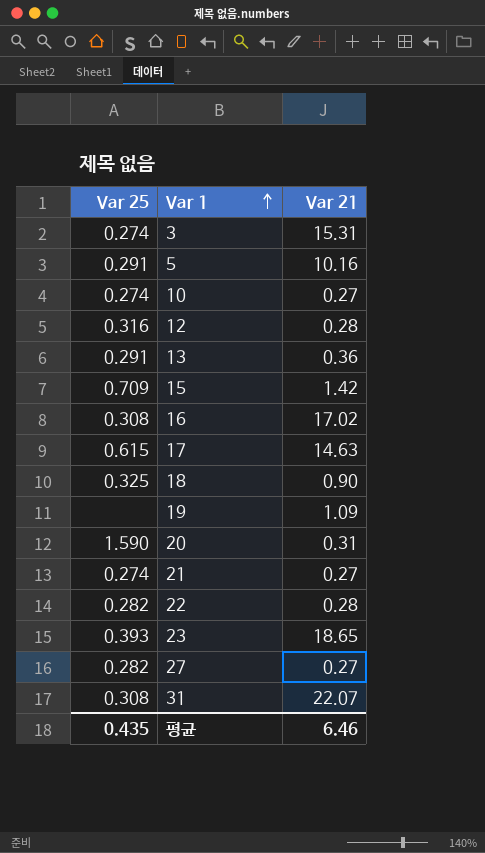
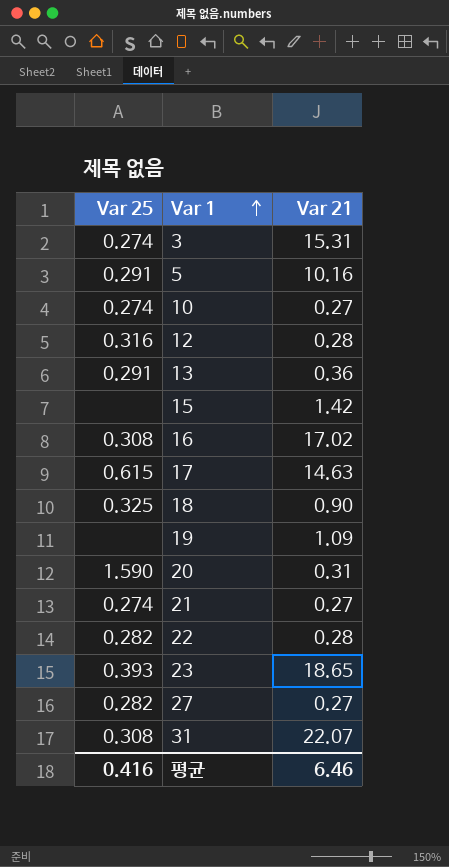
15 | Var 25: 0.709 -> none
평균 | Var 25: 0.435 -> 0.416

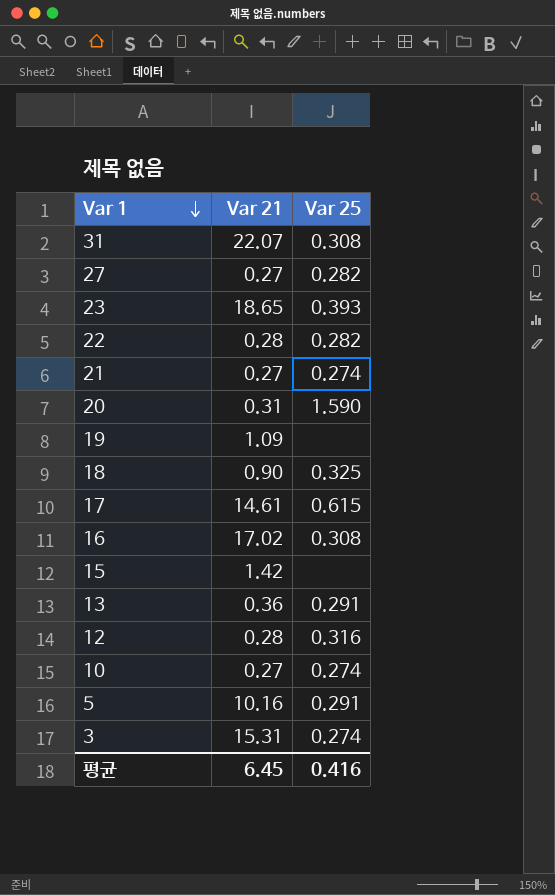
row order: Var 1 ascending -> Var 1 descending
column Var 25 | position: 1 -> 3
17 | Var 21: 14.63 -> 14.61
평균 | Var 21: 6.46 -> 6.45

